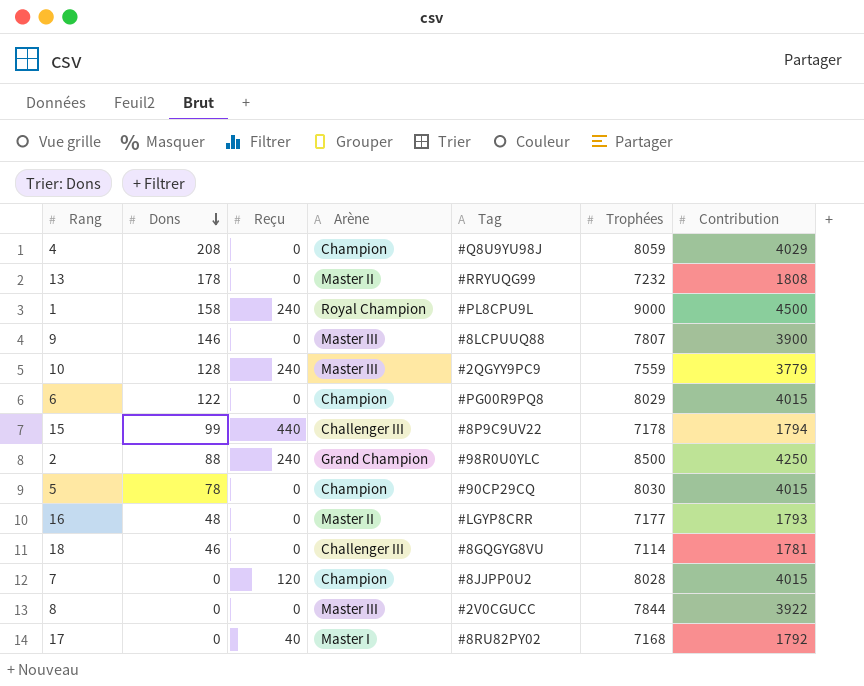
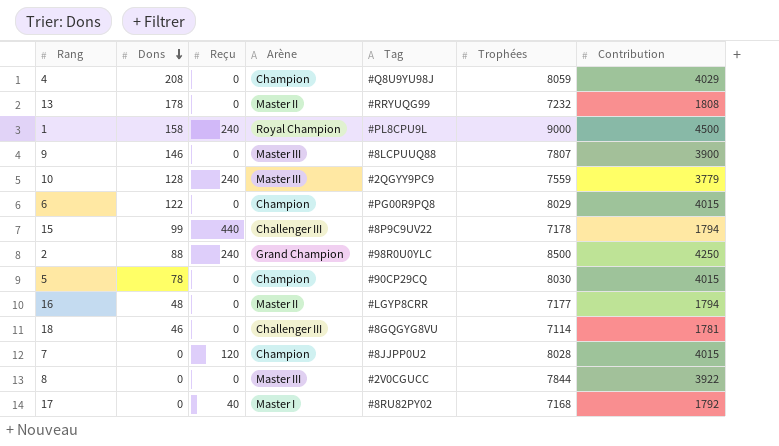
16 | Contribution: 1793 -> 1794

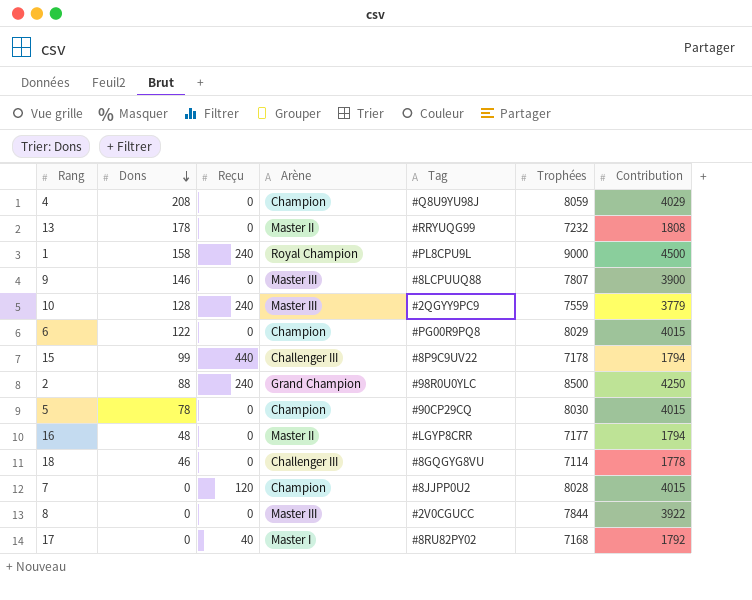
18 | Contribution: 1781 -> 1778

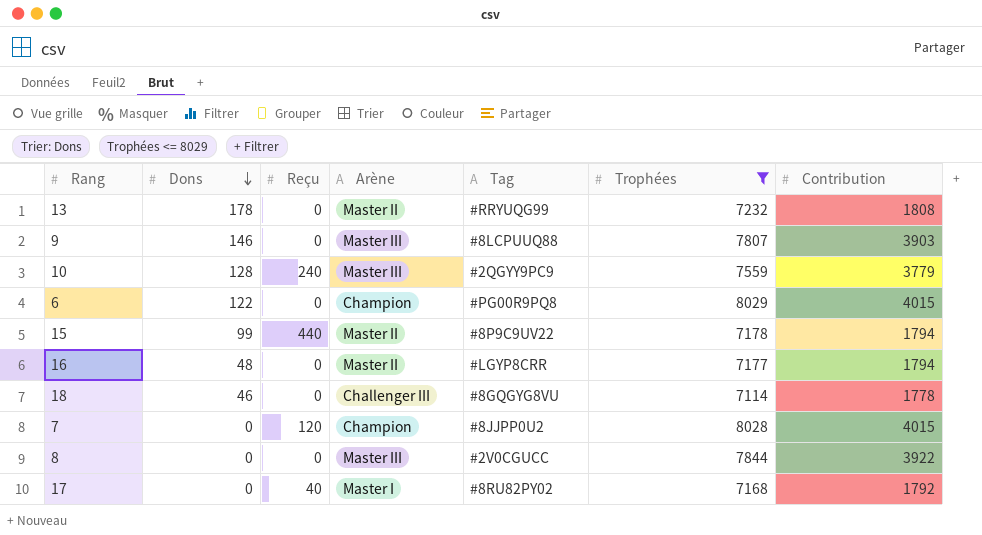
filter: none -> Trophées <= 8029
9 | Contribution: 3900 -> 3903
15 | Arène: Challenger III -> Master II

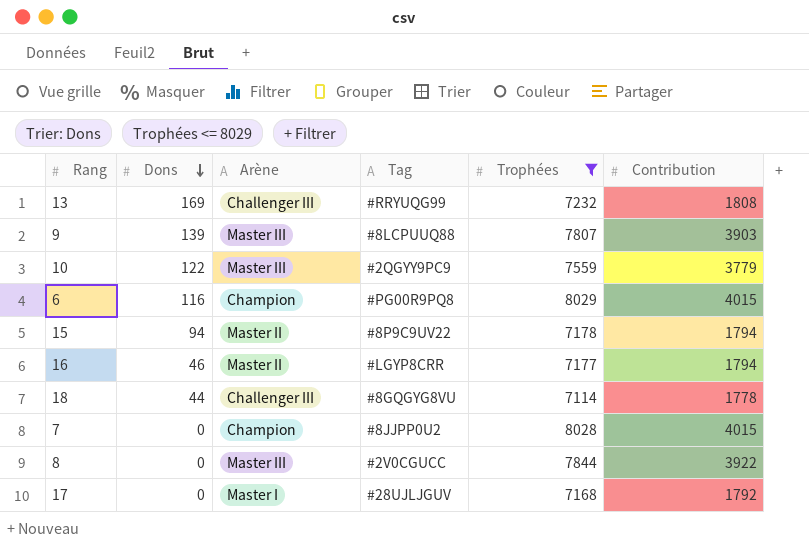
column Reçu | position: 3 -> none
13 | Dons: 178 -> 169
13 | Arène: Master II -> Challenger III
9 | Dons: 146 -> 139
10 | Dons: 128 -> 122
6 | Dons: 122 -> 116
15 | Dons: 99 -> 94
16 | Dons: 48 -> 46
18 | Dons: 46 -> 44
17 | Tag: #8RU82PY02 -> #28UJLJGUV

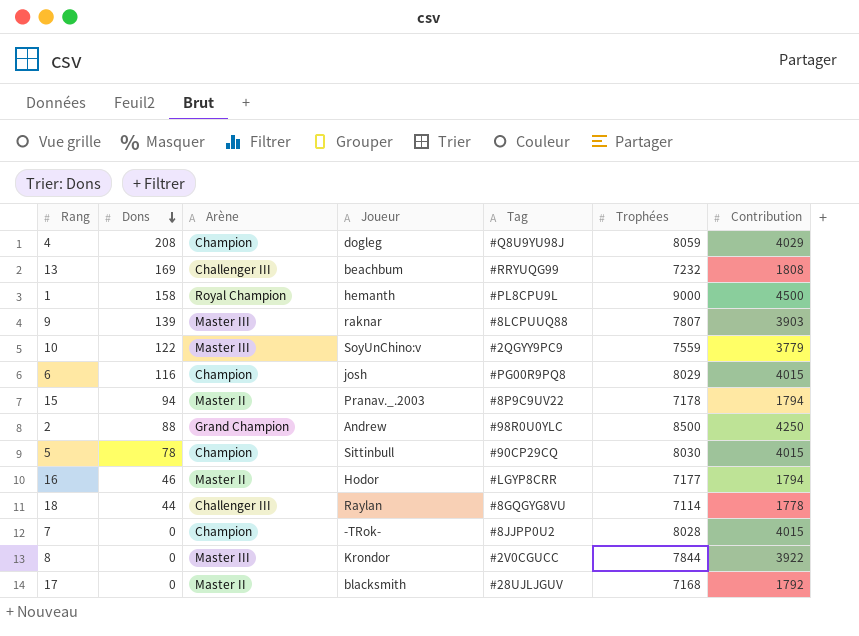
filter: Trophées <= 8029 -> none
column Joueur | position: none -> 4
17 | Arène: Master I -> Master II

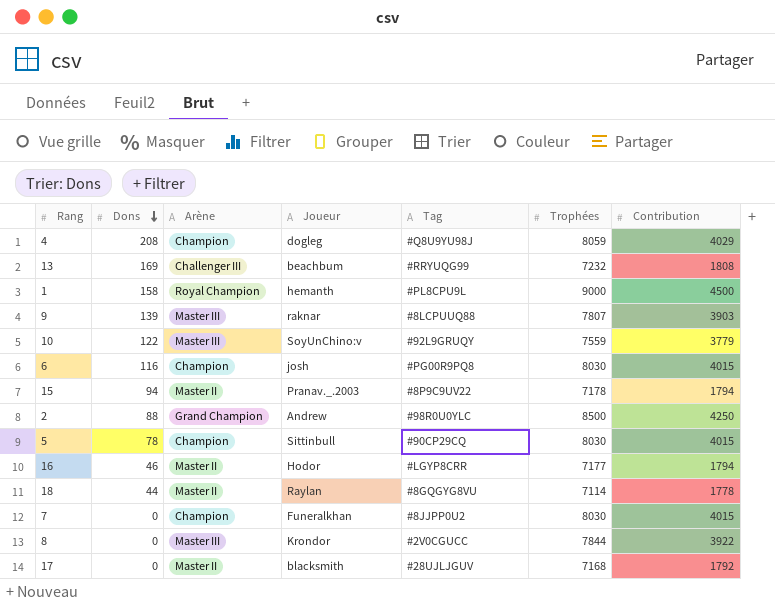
10 | Tag: #2QGYY9PC9 -> #92L9GRUQY
6 | Trophées: 8029 -> 8030
18 | Arène: Challenger III -> Master II
7 | Joueur: -TRok- -> Funeralkhan
7 | Trophées: 8028 -> 8030

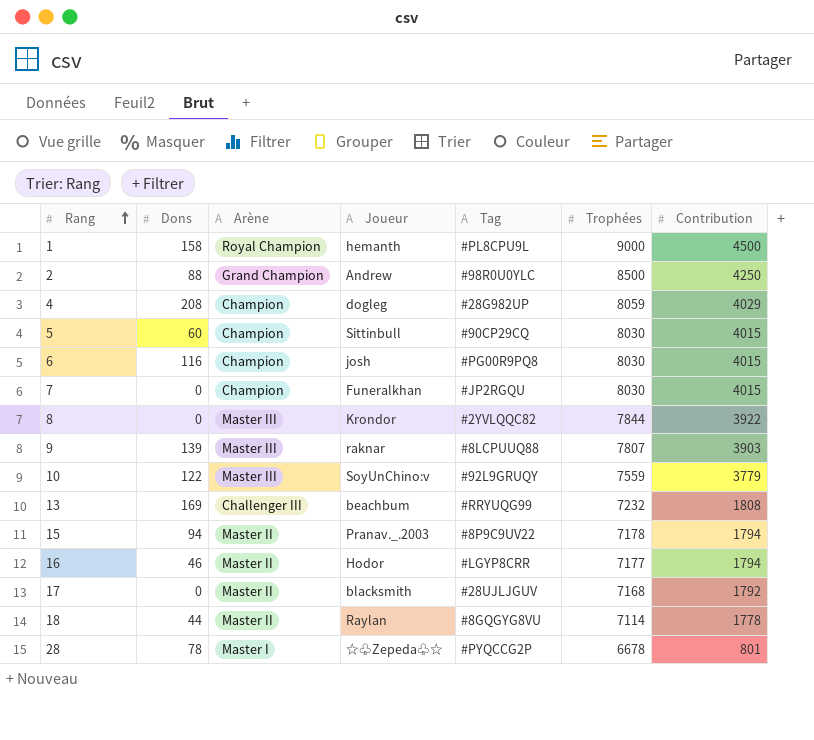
row order: Dons descending -> Rang ascending
4 | Tag: #Q8U9YU98J -> #28G982UP
5 | Dons: 78 -> 60
7 | Tag: #8JJPP0U2 -> #JP2RGQU
8 | Tag: #2V0CGUCC -> #2YVLQQC82
row 28: none -> 78 | Master I | ☆♧Zepeda♧☆ | #PYQCCG2P | 6678 | 801

